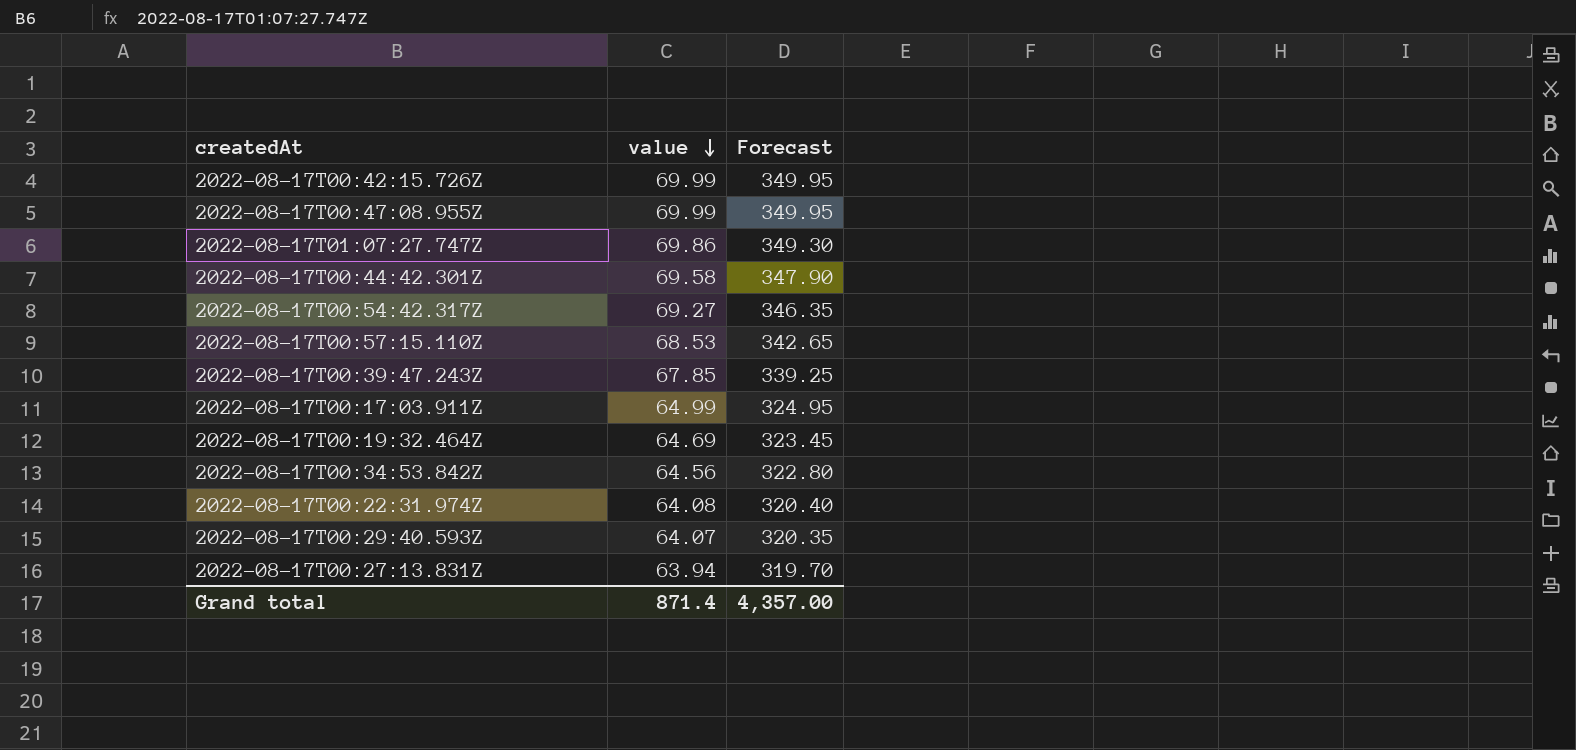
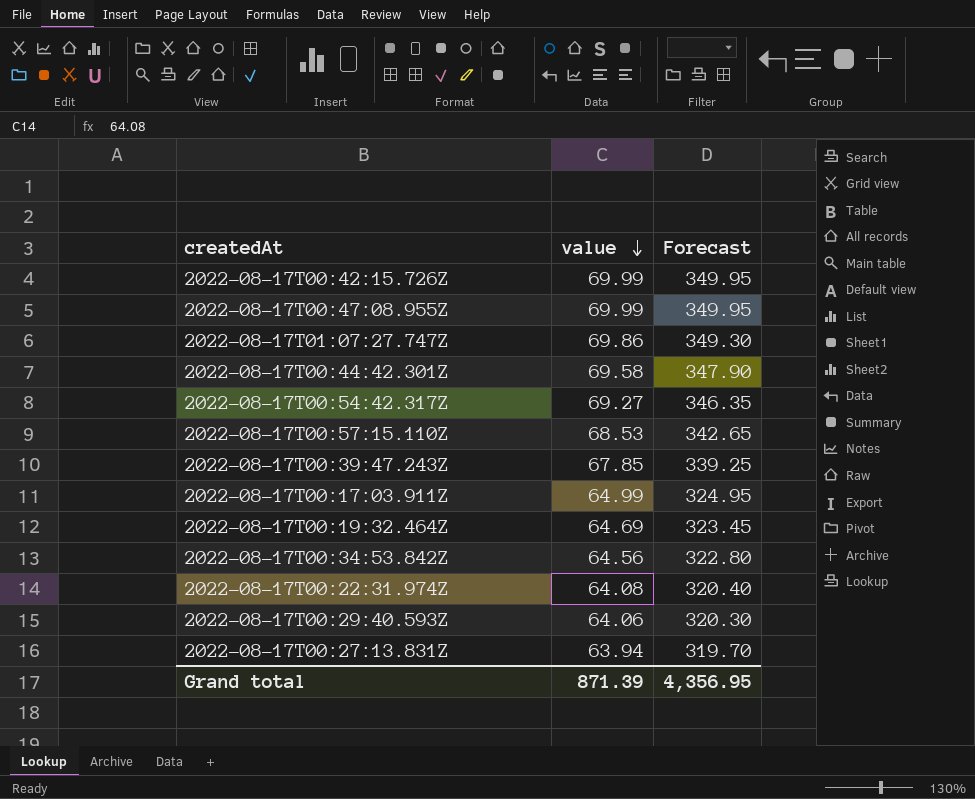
2022-08-17T00:29:40.593Z | value: 64.07 -> 64.06
2022-08-17T00:29:40.593Z | Forecast: 320.35 -> 320.30
Grand total | value: 871.4 -> 871.39
Grand total | Forecast: 4,357.00 -> 4,356.95

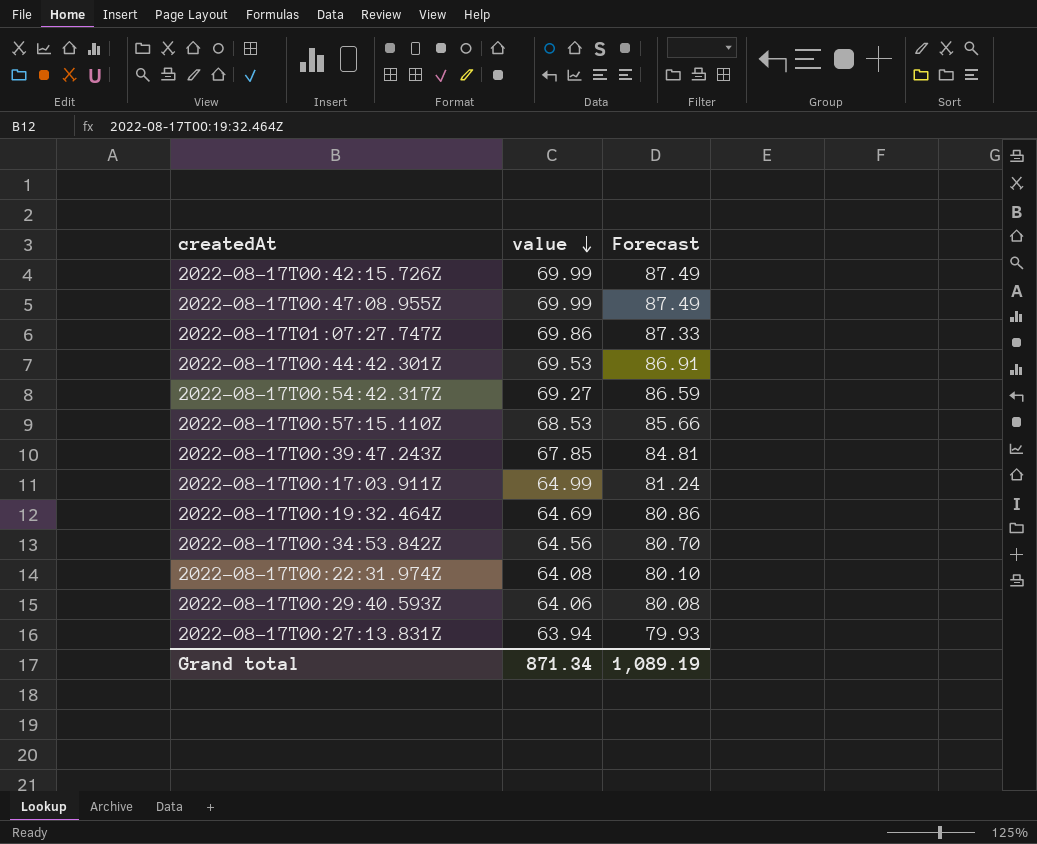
column Forecast | formula: [value] * 5 -> [value] * 1.25
2022-08-17T00:44:42.301Z | value: 69.58 -> 69.53
Grand total | value: 871.39 -> 871.34
Grand total | Forecast: 4,356.95 -> 1,089.19

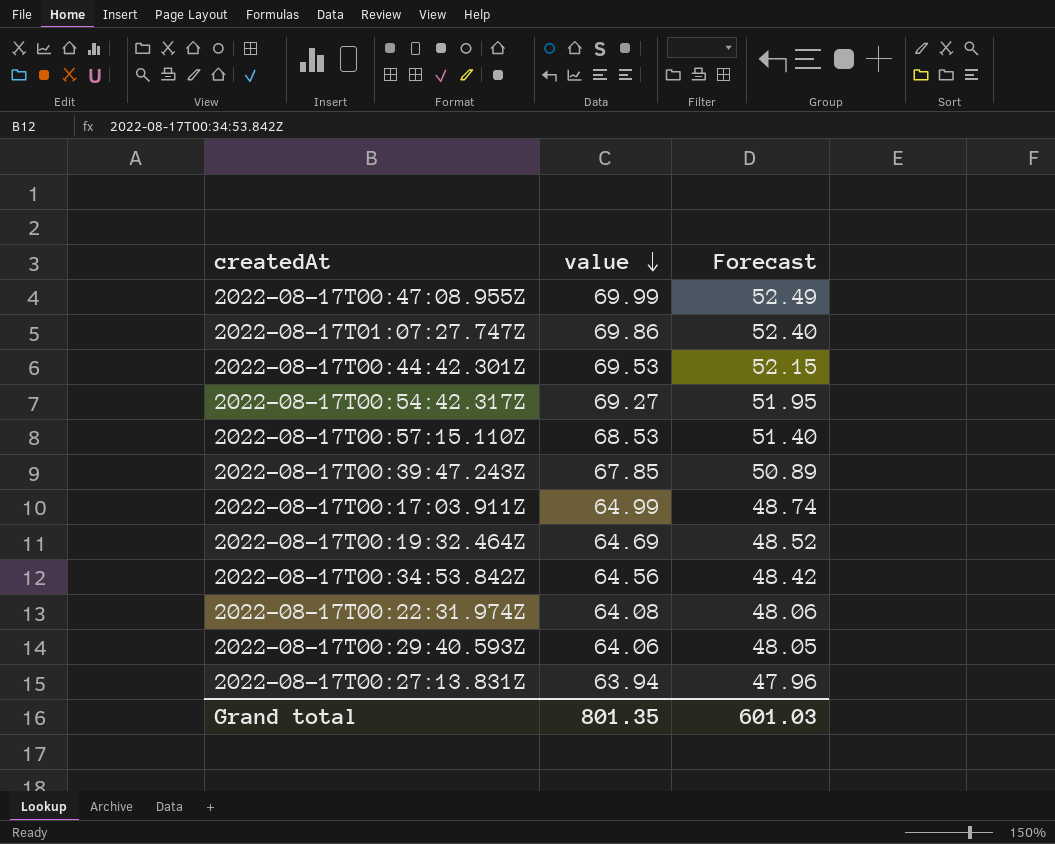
column Forecast | formula: [value] * 1.25 -> [value] * 0.75
row 2022-08-17T00:42:15.726Z: 69.99 | 87.49 -> none
Grand total | value: 871.34 -> 801.35
Grand total | Forecast: 1,089.19 -> 601.03

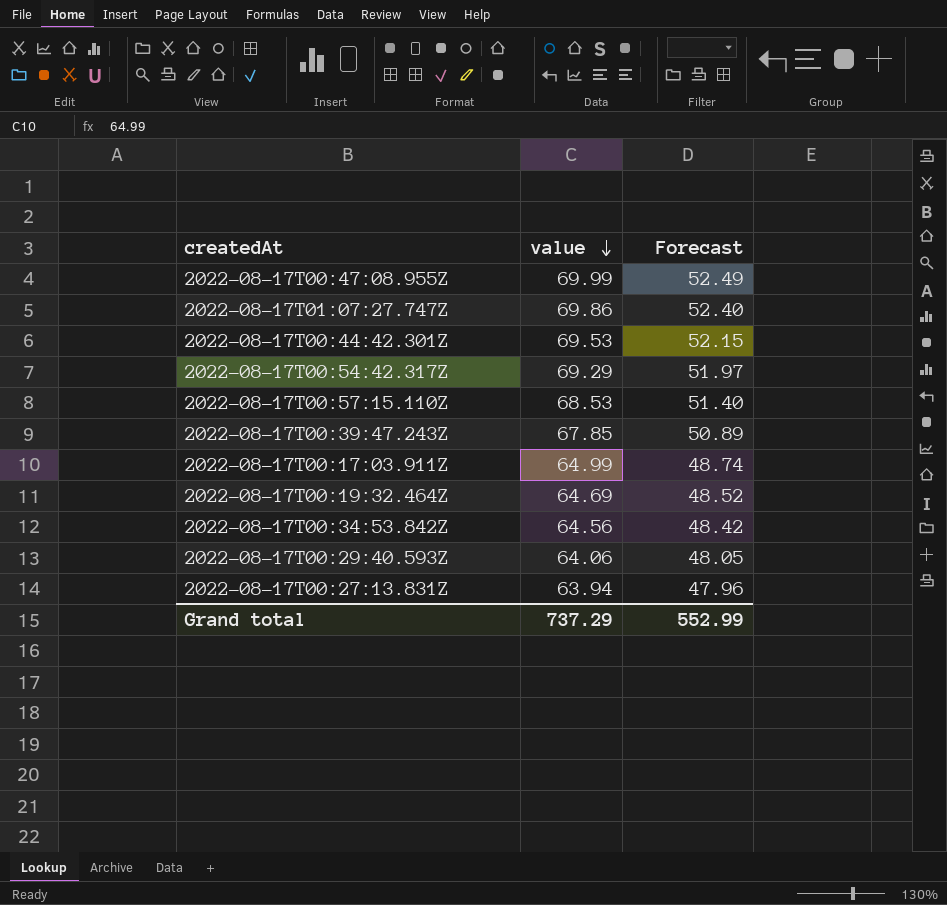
row 2022-08-17T00:22:31.974Z: 64.08 | 48.06 -> none
2022-08-17T00:54:42.317Z | value: 69.27 -> 69.29
2022-08-17T00:54:42.317Z | Forecast: 51.95 -> 51.97
Grand total | value: 801.35 -> 737.29
Grand total | Forecast: 601.03 -> 552.99

